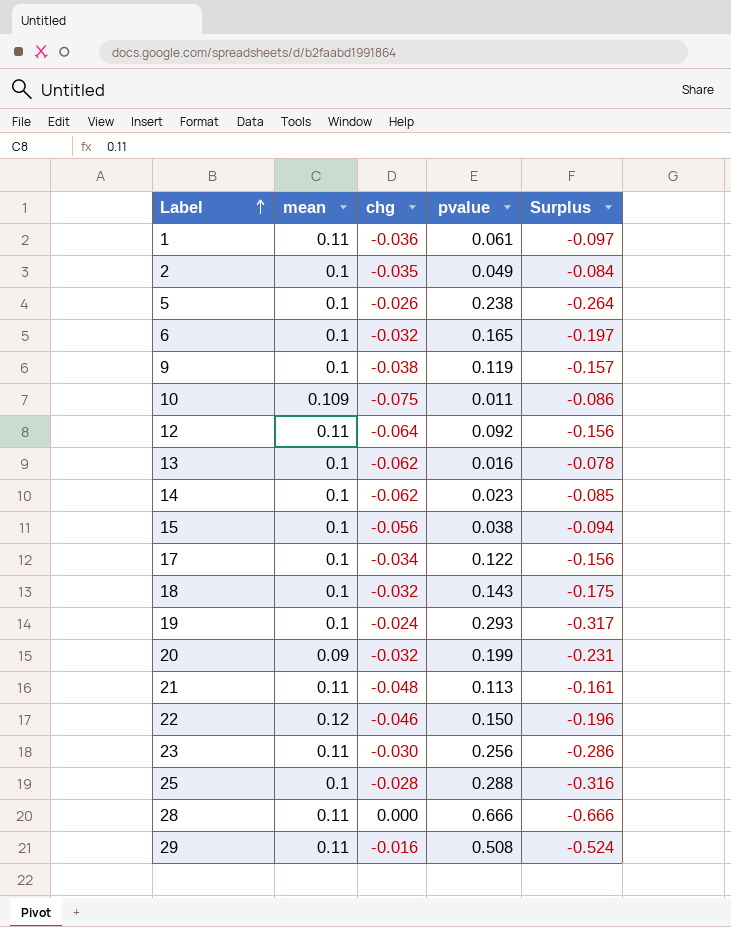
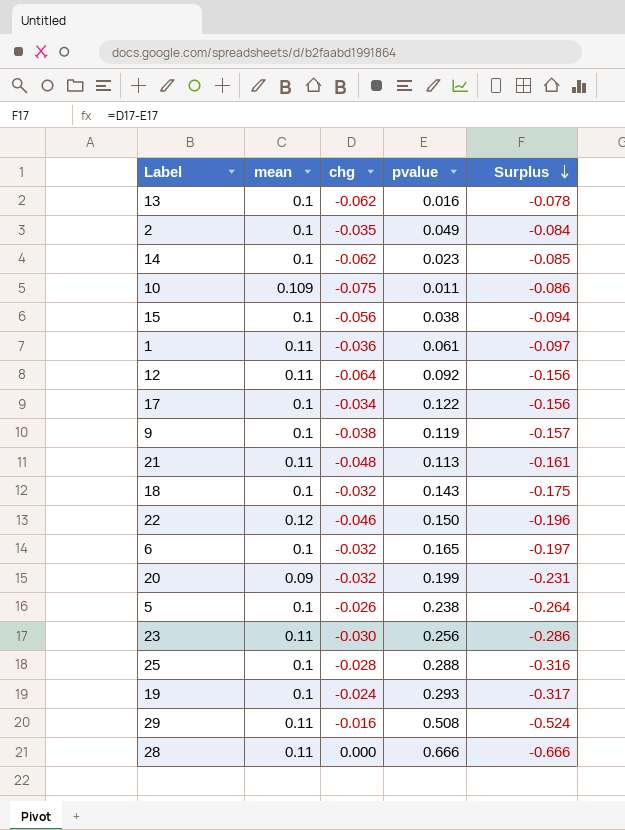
row order: Label ascending -> Surplus descending

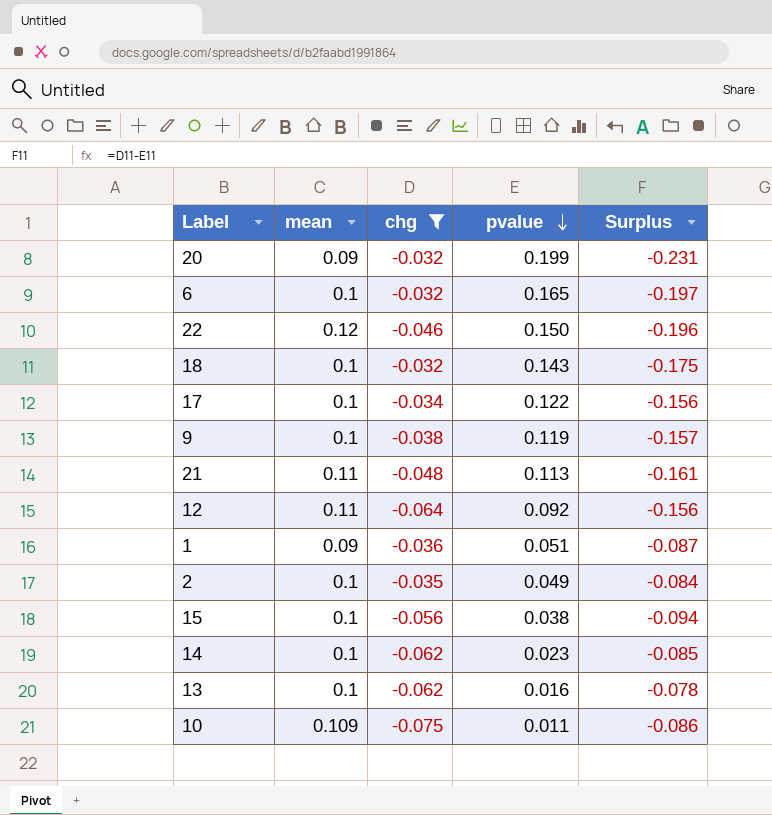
filter: none -> chg <= -0.032
row order: Surplus descending -> pvalue descending
1 | mean: 0.11 -> 0.09
1 | pvalue: 0.061 -> 0.051
1 | Surplus: -0.097 -> -0.087

